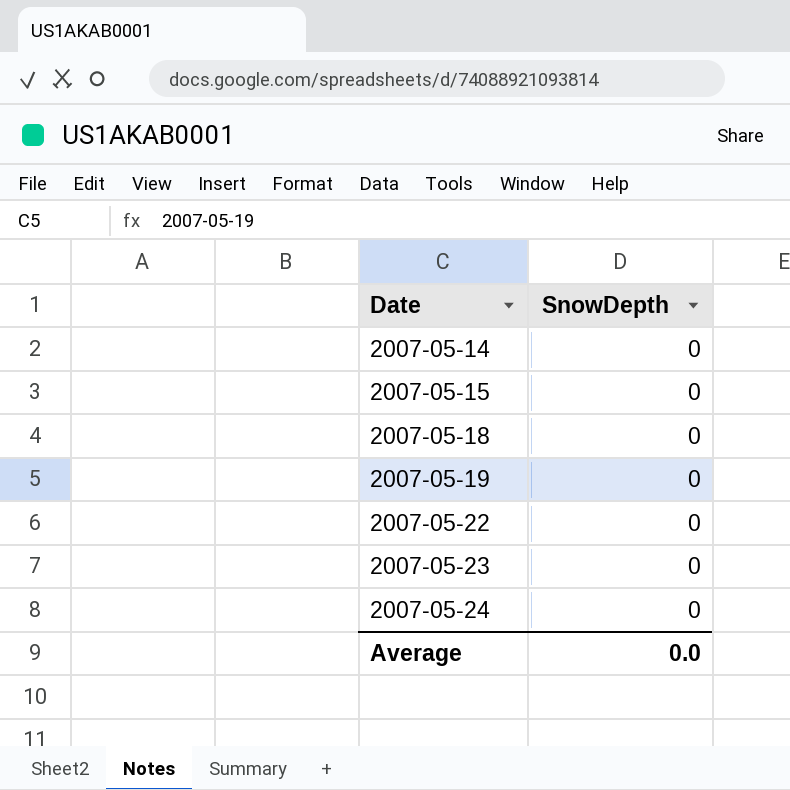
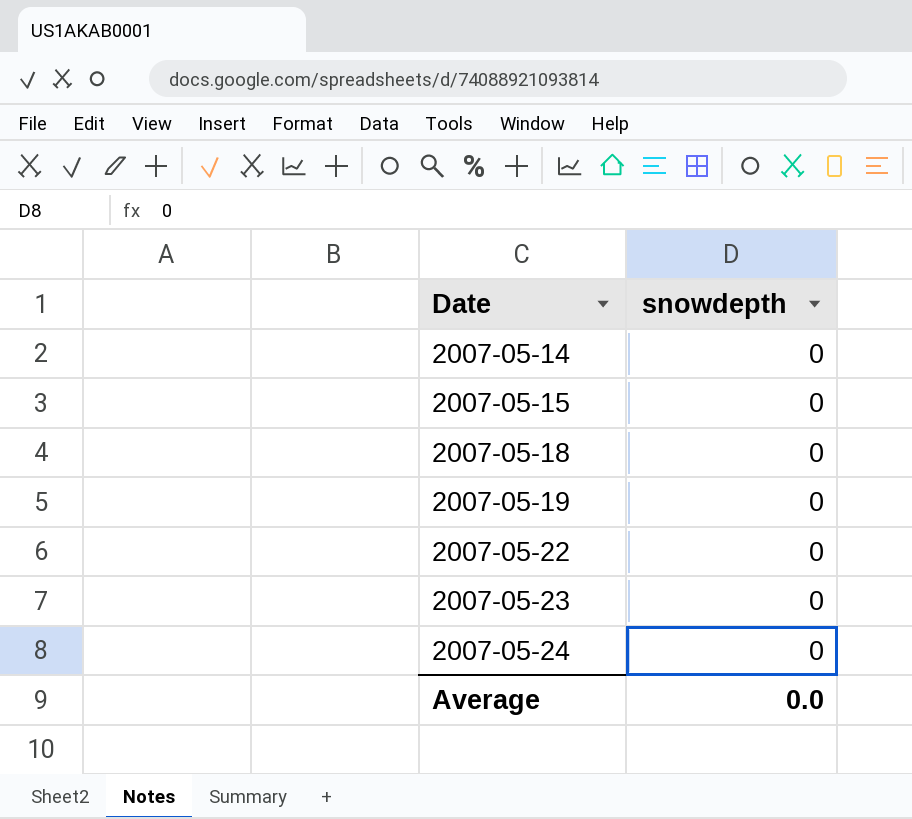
column name: SnowDepth -> snowdepth

